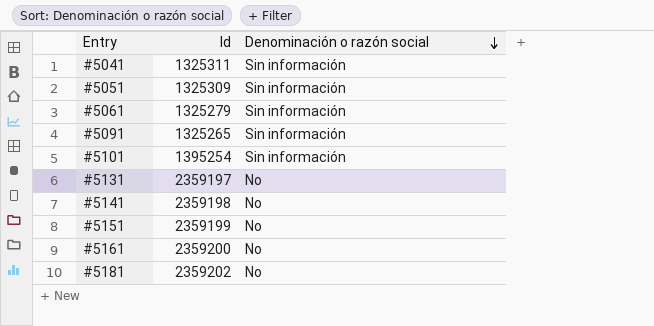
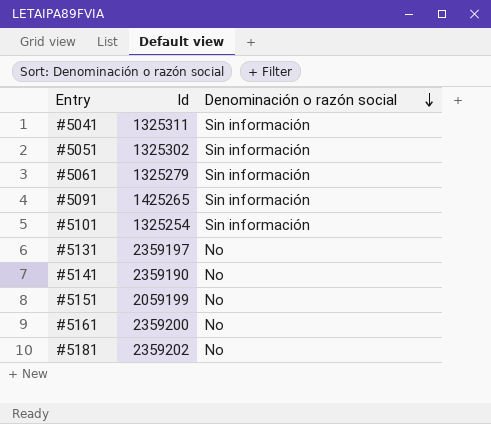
#5051 | Id: 1325309 -> 1325302
#5091 | Id: 1325265 -> 1425265
#5101 | Id: 1395254 -> 1325254
#5141 | Id: 2359198 -> 2359190
#5151 | Id: 2359199 -> 2059199

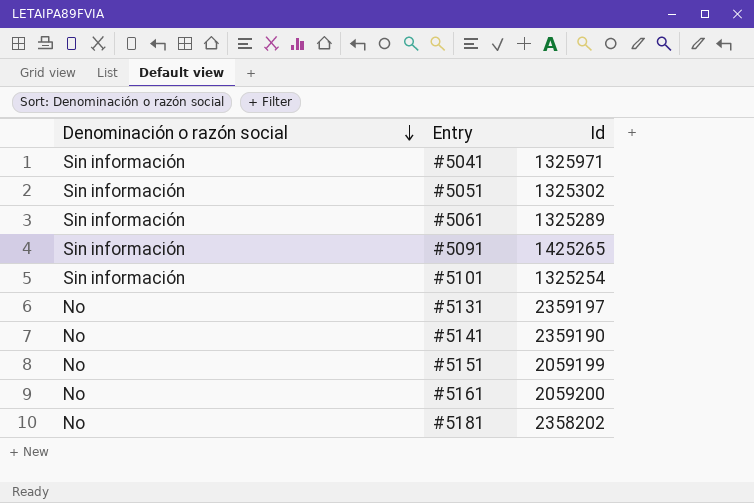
column Denominación o razón social | position: 3 -> 1
#5041 | Id: 1325311 -> 1325971
#5061 | Id: 1325279 -> 1325289
#5161 | Id: 2359200 -> 2059200
#5181 | Id: 2359202 -> 2358202

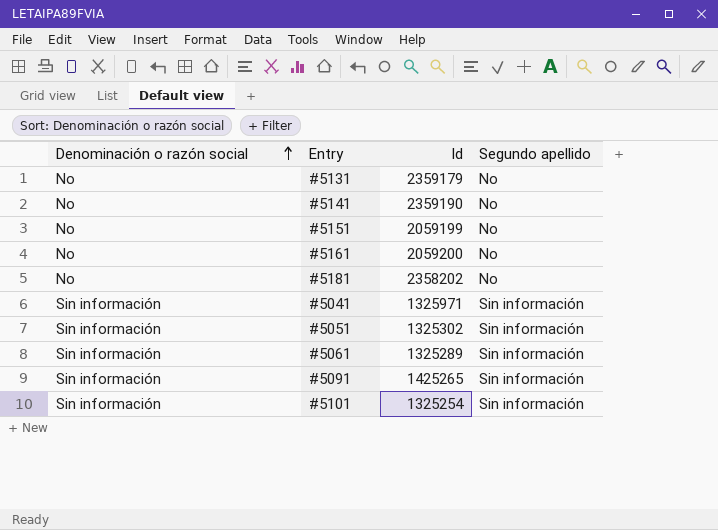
row order: Denominación o razón social descending -> Denominación o razón social ascending
column Segundo apellido | position: none -> 4
#5131 | Id: 2359197 -> 2359179

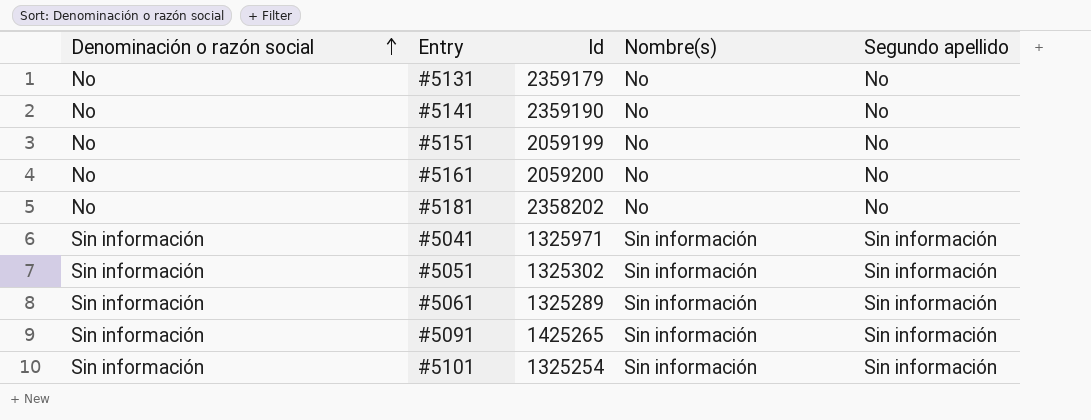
column Nombre(s) | position: none -> 4

